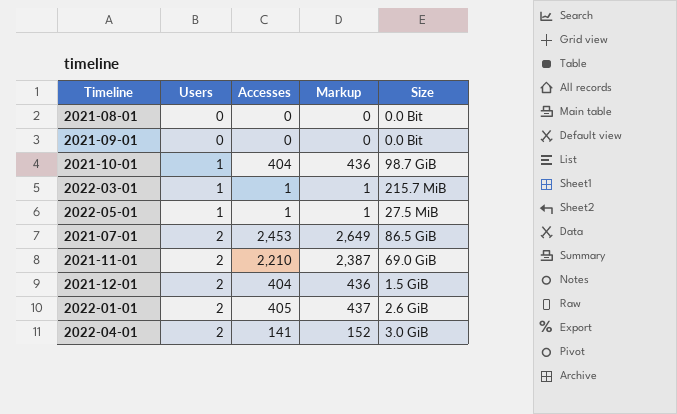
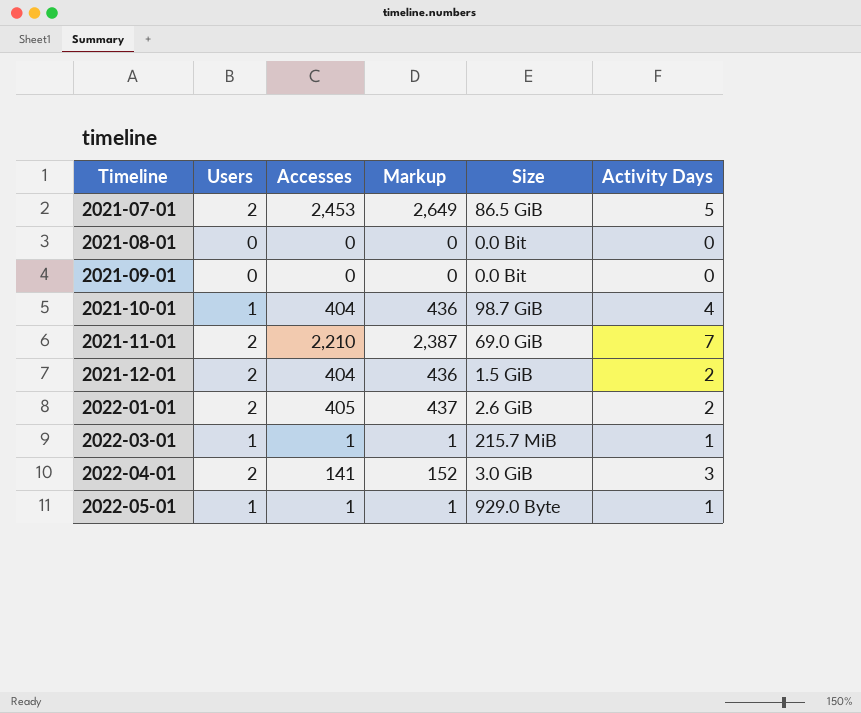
row order: Users ascending -> Timeline ascending
column Activity Days | position: none -> 6
2022-05-01 | Size: 27.5 MiB -> 929.0 Byte

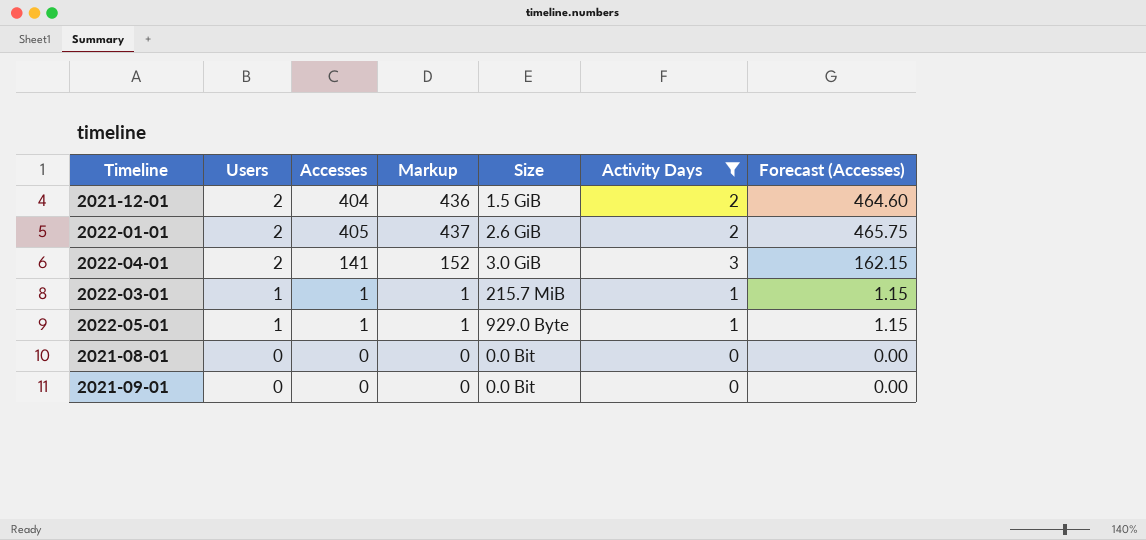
filter: none -> Activity Days <= 3
row order: Timeline ascending -> Users descending
column Forecast (Accesses) | formula: none -> [Accesses] * 1.15

